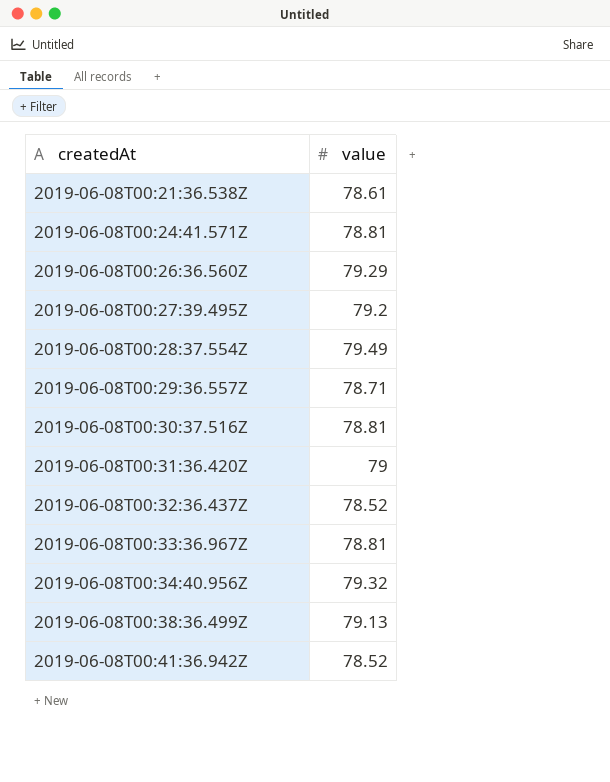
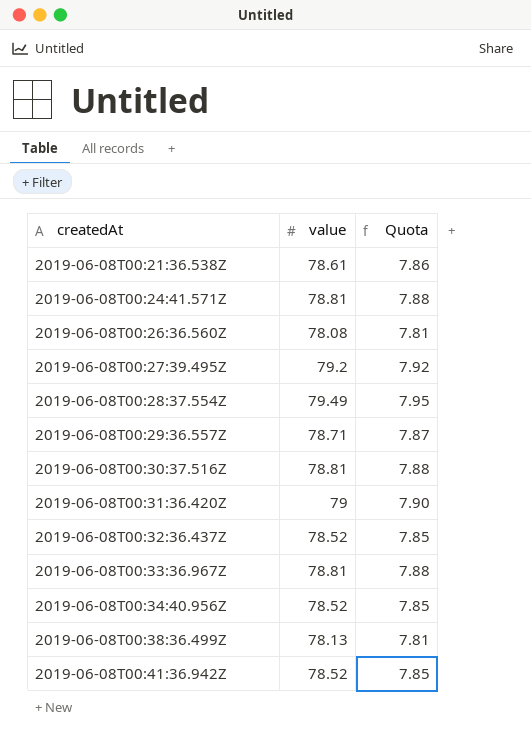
column Quota | formula: none -> [value] * 0.1
2019-06-08T00:26:36.560Z | value: 79.29 -> 78.08
2019-06-08T00:34:40.956Z | value: 79.32 -> 78.52
2019-06-08T00:38:36.499Z | value: 79.13 -> 78.13

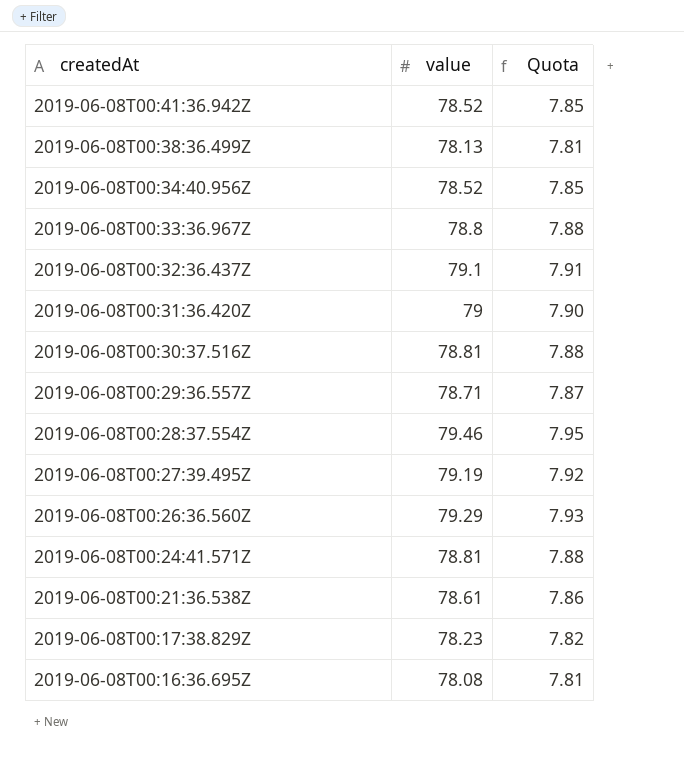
row order: createdAt ascending -> createdAt descending
2019-06-08T00:33:36.967Z | value: 78.81 -> 78.8
2019-06-08T00:32:36.437Z | value: 78.52 -> 79.1
2019-06-08T00:32:36.437Z | Quota: 7.85 -> 7.91
2019-06-08T00:28:37.554Z | value: 79.49 -> 79.46
2019-06-08T00:27:39.495Z | value: 79.2 -> 79.19
2019-06-08T00:26:36.560Z | value: 78.08 -> 79.29
2019-06-08T00:26:36.560Z | Quota: 7.81 -> 7.93
row 2019-06-08T00:17:38.829Z: none -> 78.23 | 7.82
row 2019-06-08T00:16:36.695Z: none -> 78.08 | 7.81

